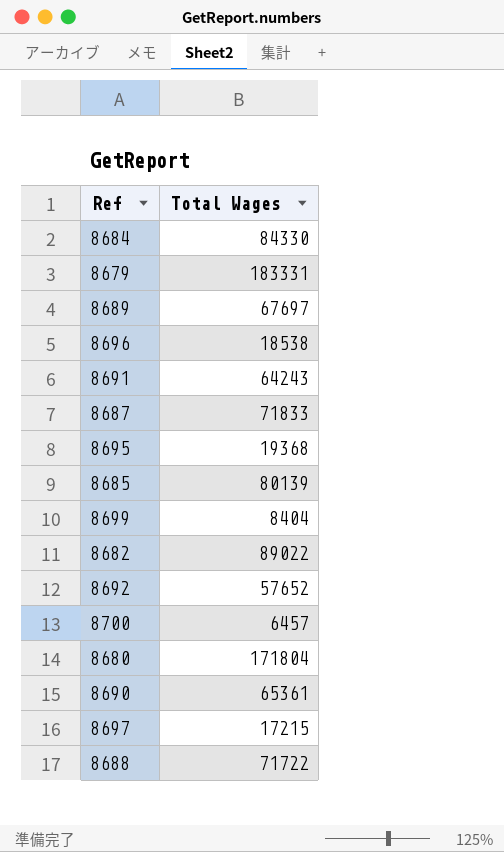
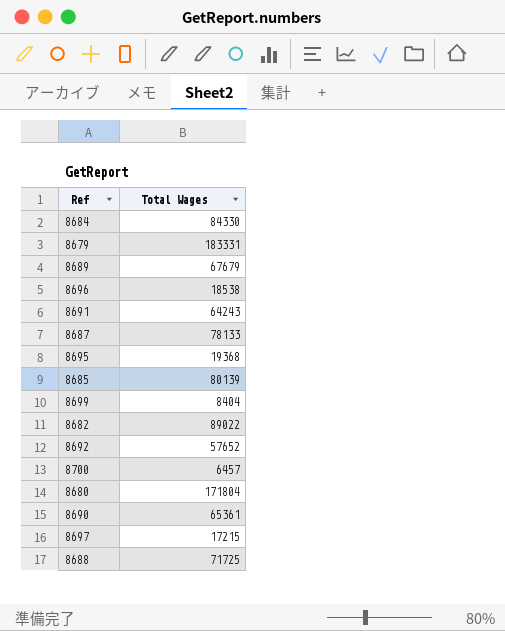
8689 | Total Wages: 67697 -> 67679
8687 | Total Wages: 71833 -> 78133
8688 | Total Wages: 71722 -> 71725

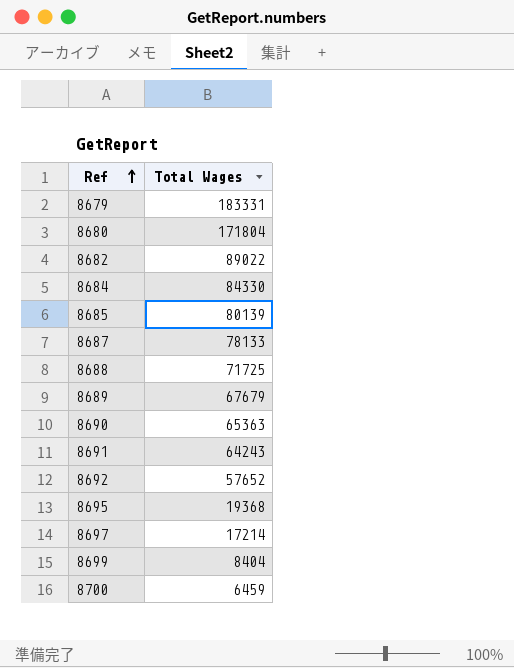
row order: none -> Ref ascending
row 8696: 18538 -> none
8690 | Total Wages: 65361 -> 65363
8697 | Total Wages: 17215 -> 17214
8700 | Total Wages: 6457 -> 6459

